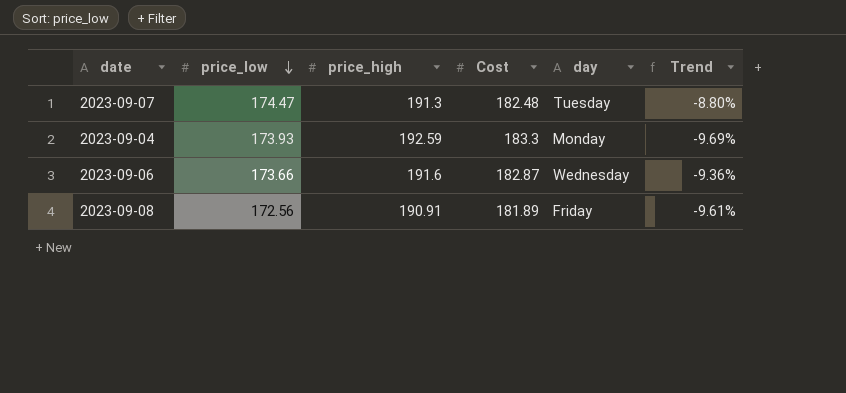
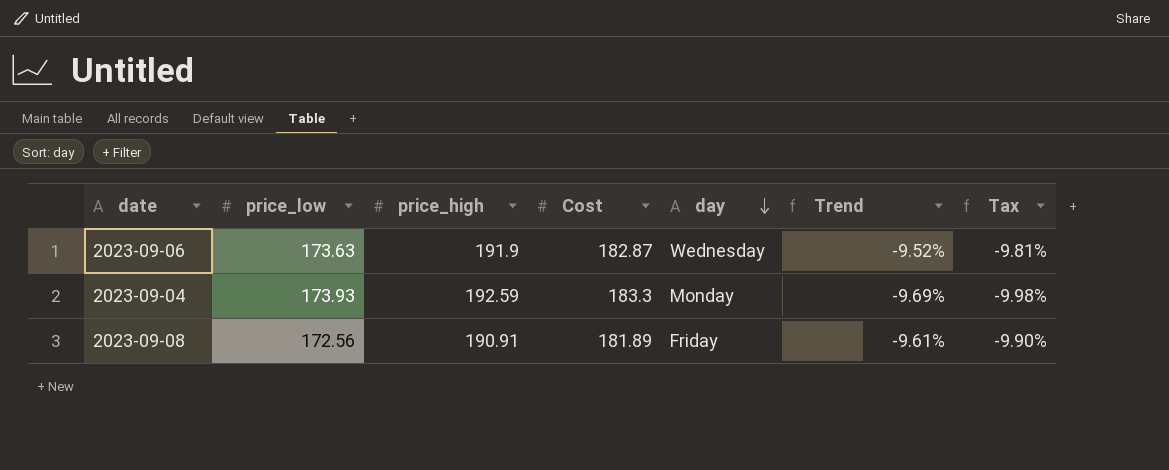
row order: price_low descending -> day descending
column Tax | formula: none -> [Trend] * 1.03
row 2023-09-07: 174.47 | 191.3 | 182.48 | Tuesday | -8.80% -> none
2023-09-06 | price_low: 173.66 -> 173.63
2023-09-06 | price_high: 191.6 -> 191.9
2023-09-06 | Trend: -9.36% -> -9.52%

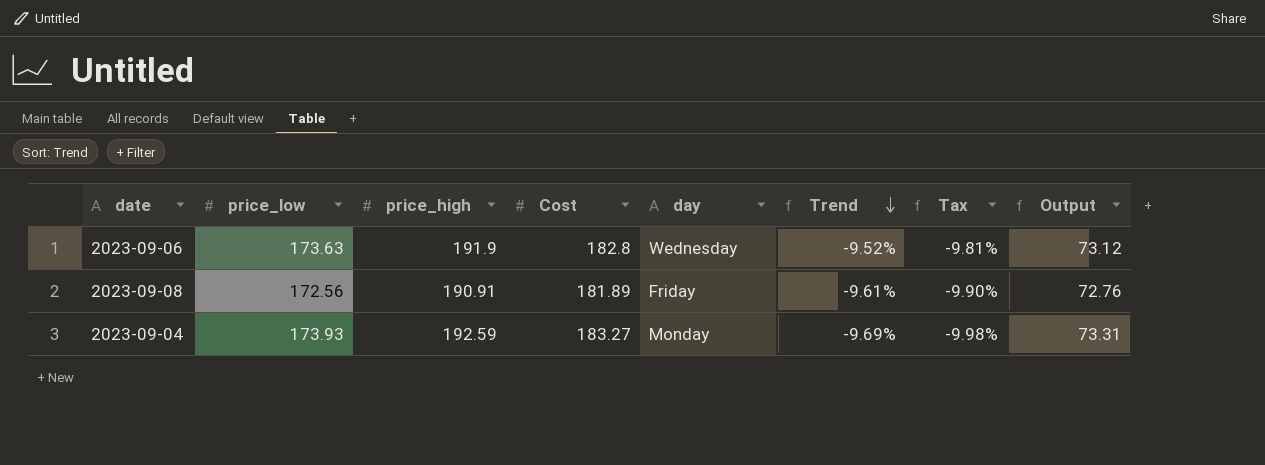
row order: day descending -> Trend descending
column Output | formula: none -> [Cost] * 0.4
2023-09-06 | Cost: 182.87 -> 182.8
2023-09-04 | Cost: 183.3 -> 183.27

